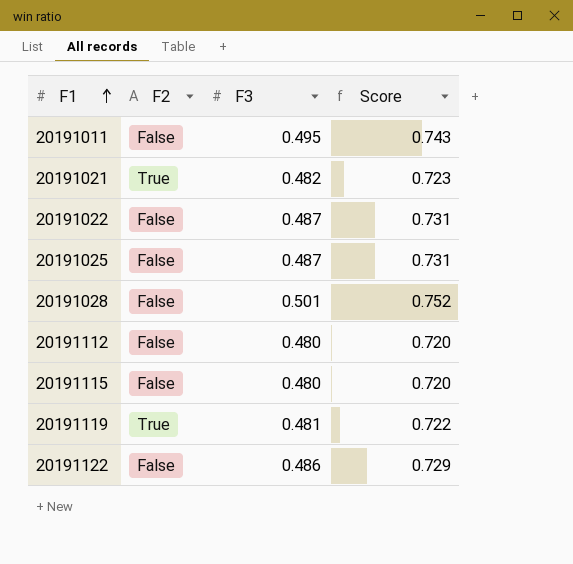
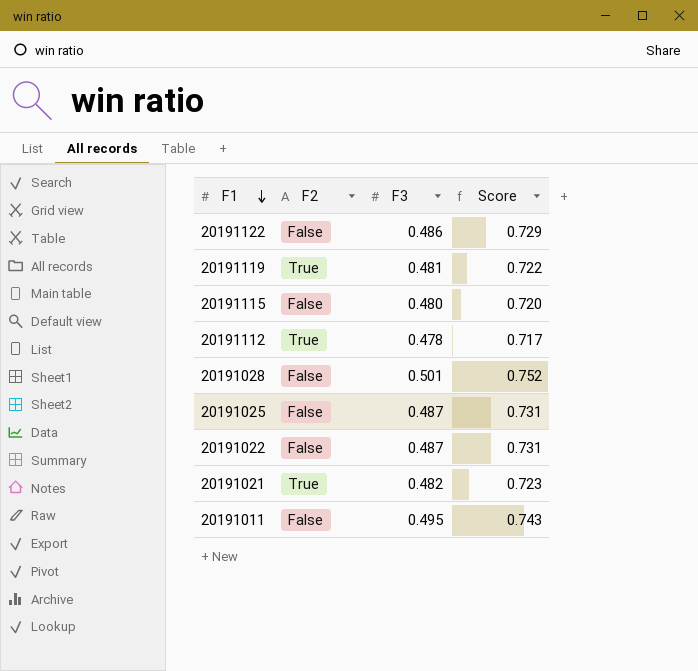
row order: F1 ascending -> F1 descending
20191112 | F2: False -> True
20191112 | F3: 0.480 -> 0.478
20191112 | Score: 0.720 -> 0.717

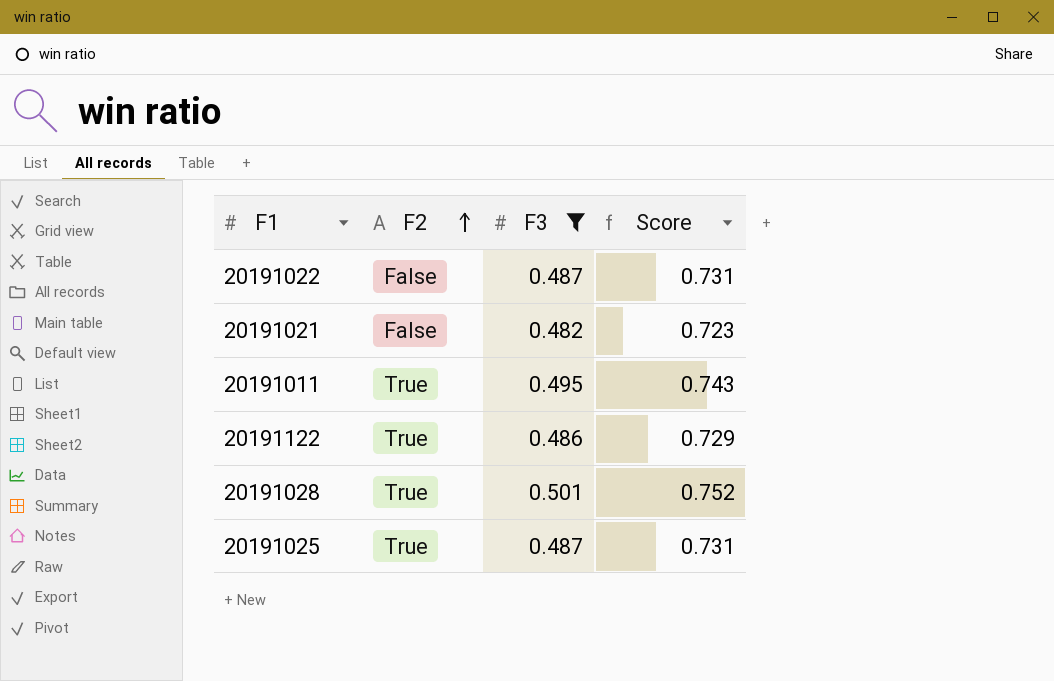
filter: none -> F3 >= 0.482
row order: F1 descending -> F2 ascending
20191021 | F2: True -> False
20191011 | F2: False -> True
20191122 | F2: False -> True
20191028 | F2: False -> True
20191025 | F2: False -> True

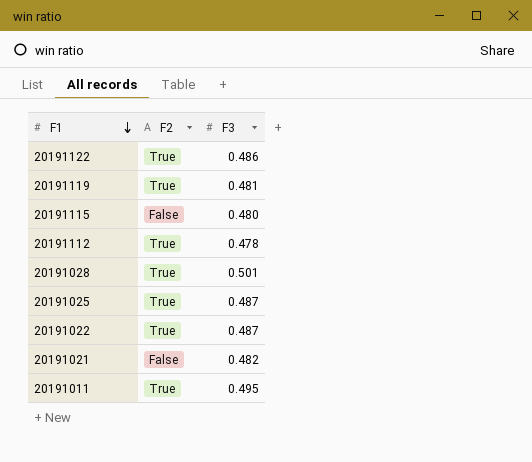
filter: F3 >= 0.482 -> none
row order: F2 ascending -> F1 descending
column Score | formula: [F3] * 1.5 -> none
20191022 | F2: False -> True

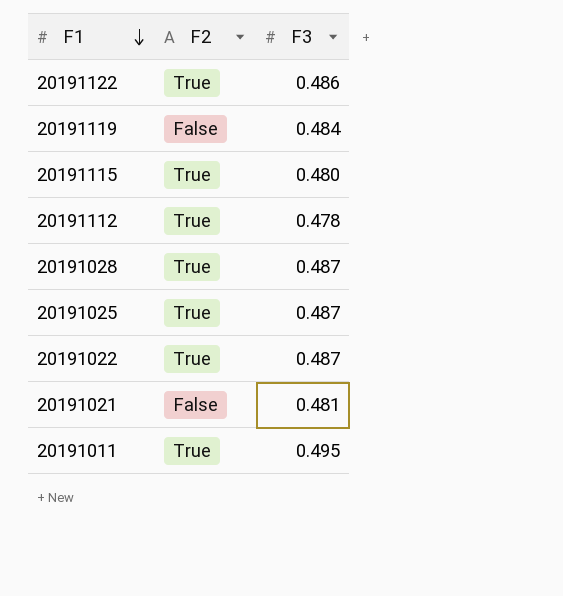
20191119 | F2: True -> False
20191119 | F3: 0.481 -> 0.484
20191115 | F2: False -> True
20191028 | F3: 0.501 -> 0.487
20191021 | F3: 0.482 -> 0.481

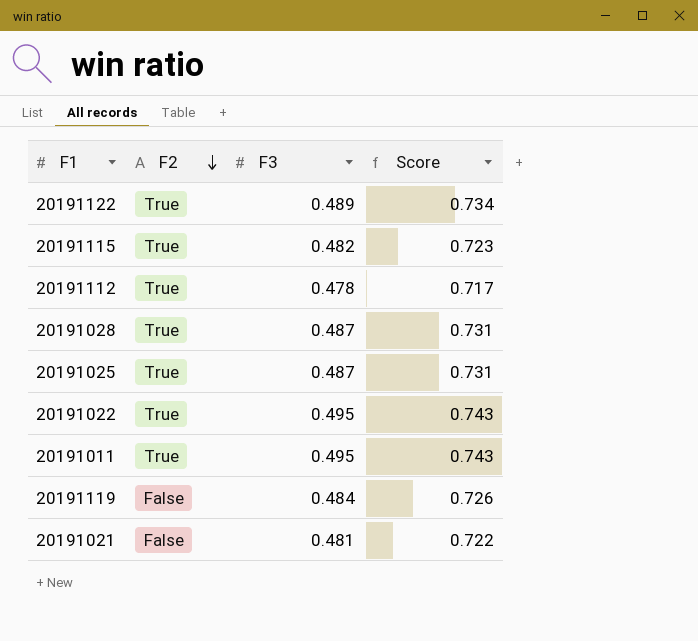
row order: F1 descending -> F2 descending
column Score | formula: none -> [F3] * 1.5
20191122 | F3: 0.486 -> 0.489
20191115 | F3: 0.480 -> 0.482
20191022 | F3: 0.487 -> 0.495

